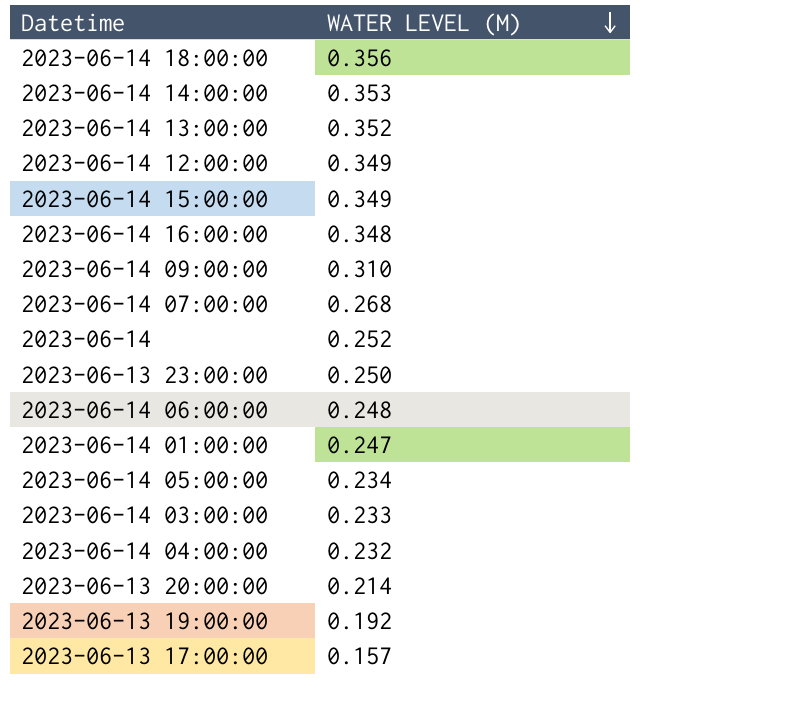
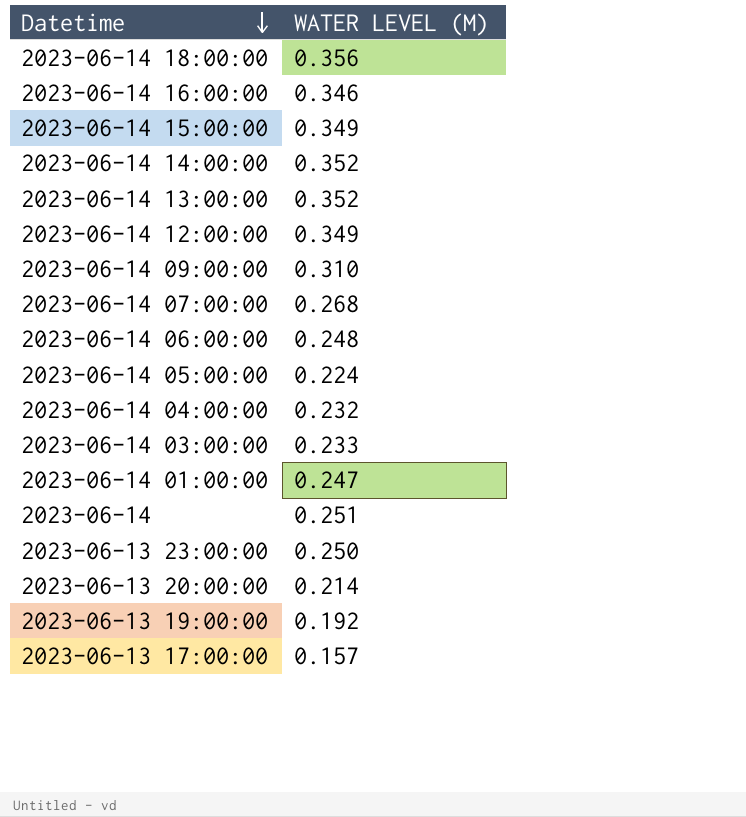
row order: WATER LEVEL (M) descending -> Datetime descending
2023-06-14 16:00:00 | WATER LEVEL (M): 0.348 -> 0.346
2023-06-14 14:00:00 | WATER LEVEL (M): 0.353 -> 0.352
2023-06-14 05:00:00 | WATER LEVEL (M): 0.234 -> 0.224
2023-06-14 | WATER LEVEL (M): 0.252 -> 0.251

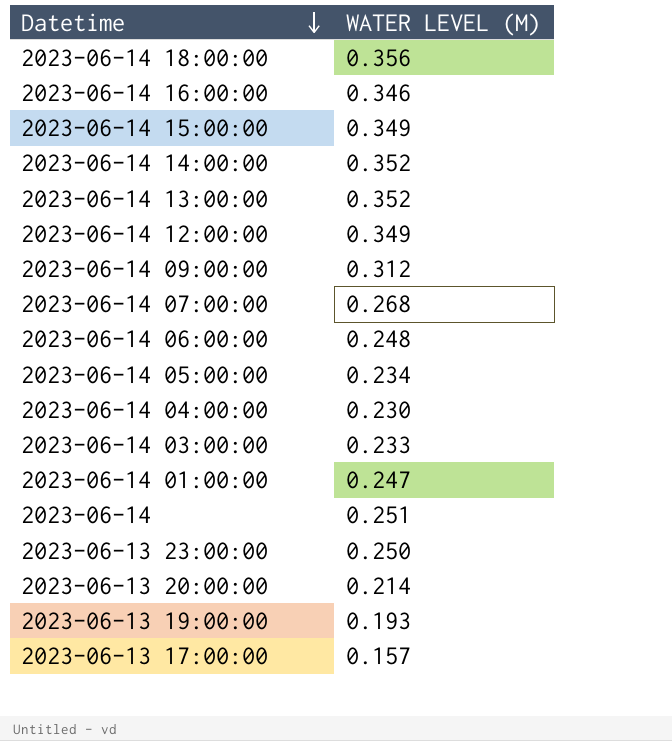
2023-06-14 09:00:00 | WATER LEVEL (M): 0.310 -> 0.312
2023-06-14 05:00:00 | WATER LEVEL (M): 0.224 -> 0.234
2023-06-14 04:00:00 | WATER LEVEL (M): 0.232 -> 0.230
2023-06-13 19:00:00 | WATER LEVEL (M): 0.192 -> 0.193

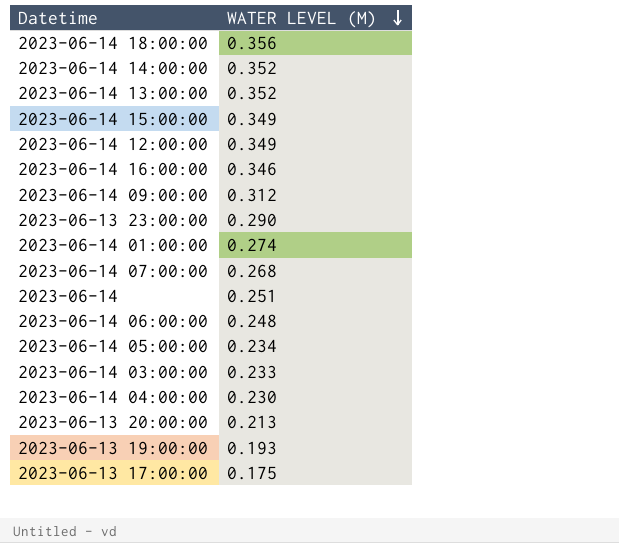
row order: Datetime descending -> WATER LEVEL (M) descending
2023-06-13 23:00:00 | WATER LEVEL (M): 0.250 -> 0.290
2023-06-14 01:00:00 | WATER LEVEL (M): 0.247 -> 0.274
2023-06-13 20:00:00 | WATER LEVEL (M): 0.214 -> 0.213
2023-06-13 17:00:00 | WATER LEVEL (M): 0.157 -> 0.175

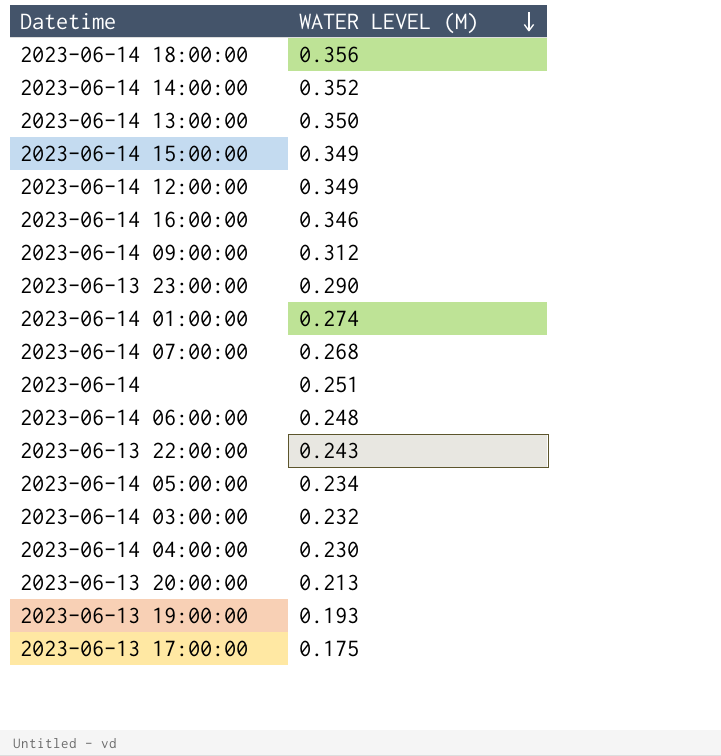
2023-06-14 13:00:00 | WATER LEVEL (M): 0.352 -> 0.350
row 2023-06-13 22:00:00: none -> 0.243
2023-06-14 03:00:00 | WATER LEVEL (M): 0.233 -> 0.232

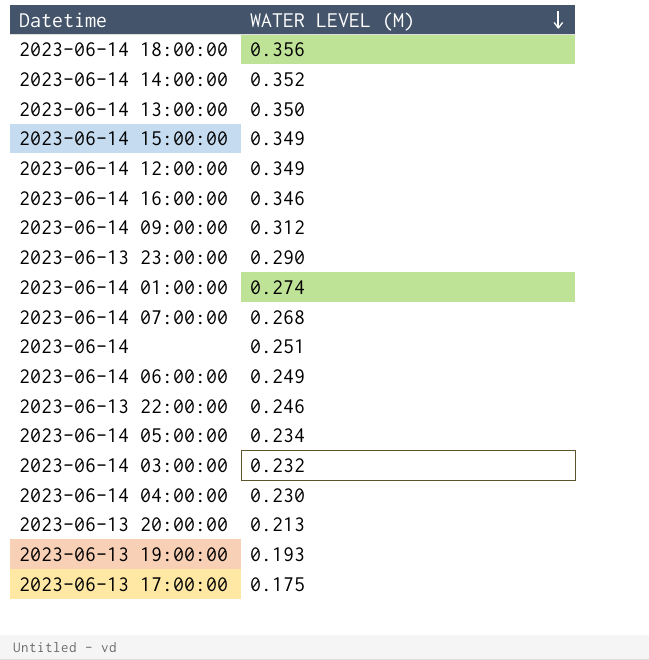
2023-06-14 06:00:00 | WATER LEVEL (M): 0.248 -> 0.249
2023-06-13 22:00:00 | WATER LEVEL (M): 0.243 -> 0.246

